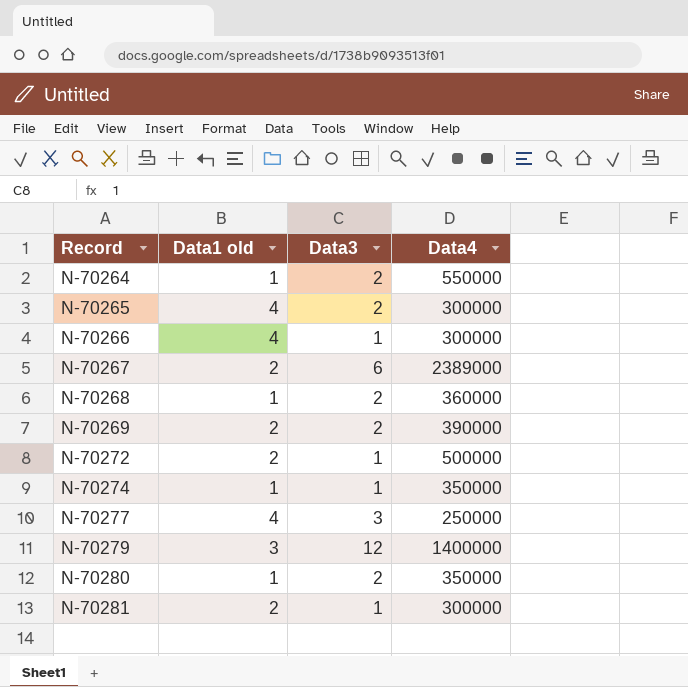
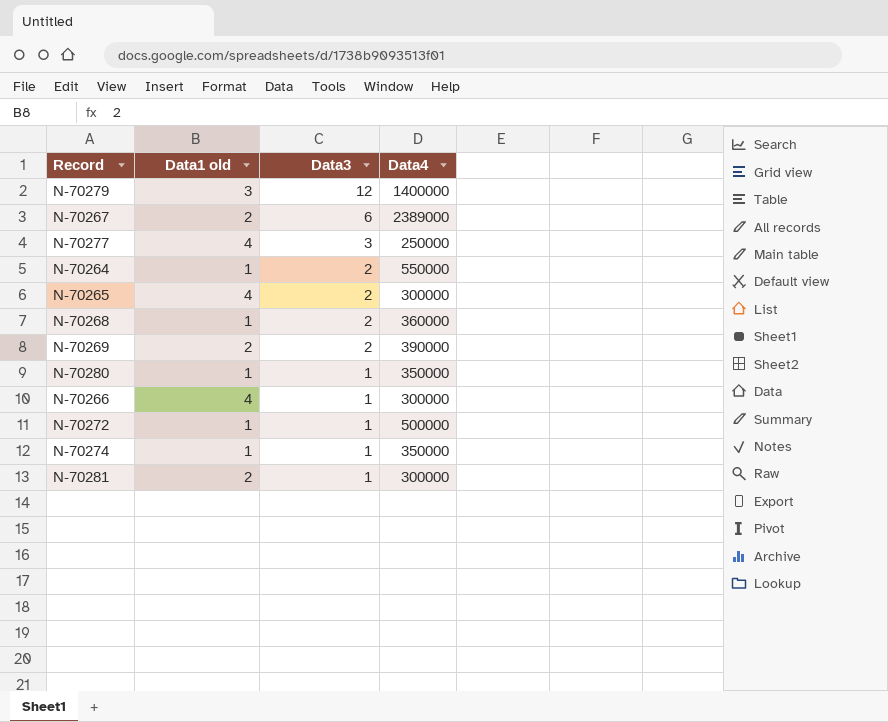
row order: Record ascending -> Data3 descending
N-70280 | Data3: 2 -> 1
N-70272 | Data1 old: 2 -> 1

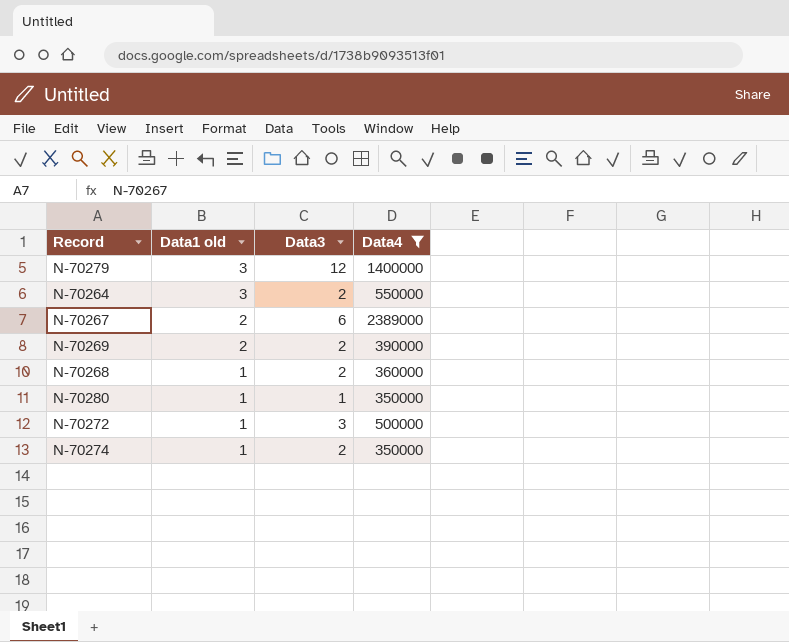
filter: none -> Data4 >= 350000
row order: Data3 descending -> Data1 old descending
N-70264 | Data1 old: 1 -> 3
N-70272 | Data3: 1 -> 3
N-70274 | Data3: 1 -> 2

